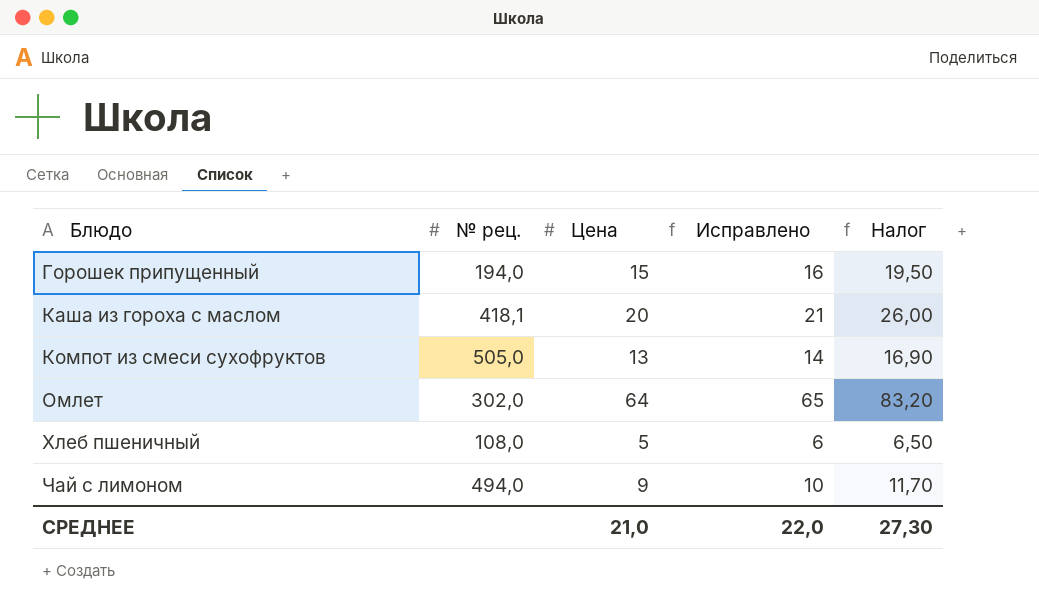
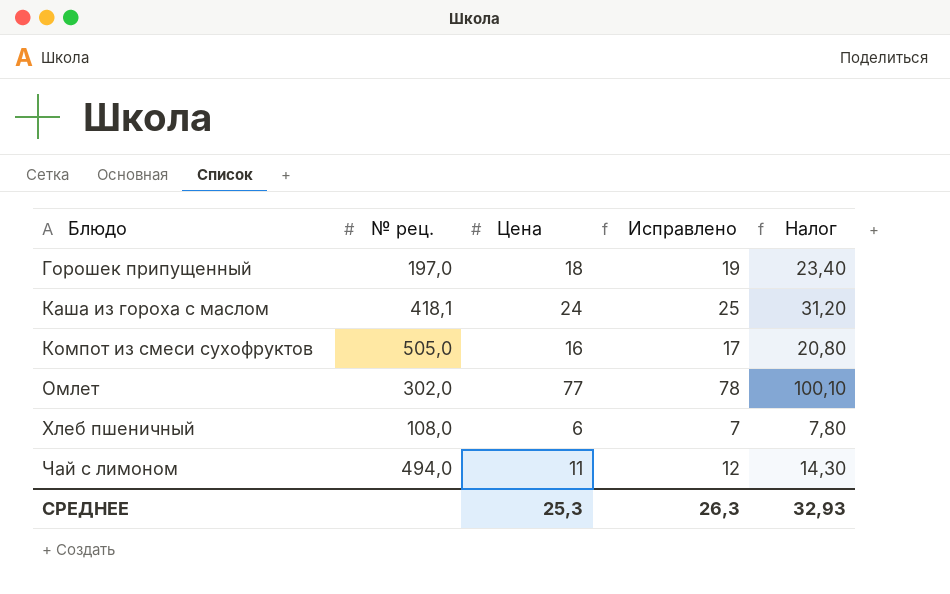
Горошек припущенный | № рец.: 194,0 -> 197,0
Горошек припущенный | Цена: 15 -> 18
Горошек припущенный | Исправлено: 16 -> 19
Горошек припущенный | Налог: 19,50 -> 23,40
Каша из гороха с маслом | Цена: 20 -> 24
Каша из гороха с маслом | Исправлено: 21 -> 25
Каша из гороха с маслом | Налог: 26,00 -> 31,20
Компот из смеси сухофруктов | Цена: 13 -> 16
Компот из смеси сухофруктов | Исправлено: 14 -> 17
Компот из смеси сухофруктов | Налог: 16,90 -> 20,80
Омлет | Цена: 64 -> 77
Омлет | Исправлено: 65 -> 78
Омлет | Налог: 83,20 -> 100,10
Хлеб пшеничный | Цена: 5 -> 6
Хлеб пшеничный | Исправлено: 6 -> 7
Хлеб пшеничный | Налог: 6,50 -> 7,80
Чай с лимоном | Цена: 9 -> 11
Чай с лимоном | Исправлено: 10 -> 12
Чай с лимоном | Налог: 11,70 -> 14,30
СРЕДНЕЕ | Цена: 21,0 -> 25,3
СРЕДНЕЕ | Исправлено: 22,0 -> 26,3
СРЕДНЕЕ | Налог: 27,30 -> 32,93

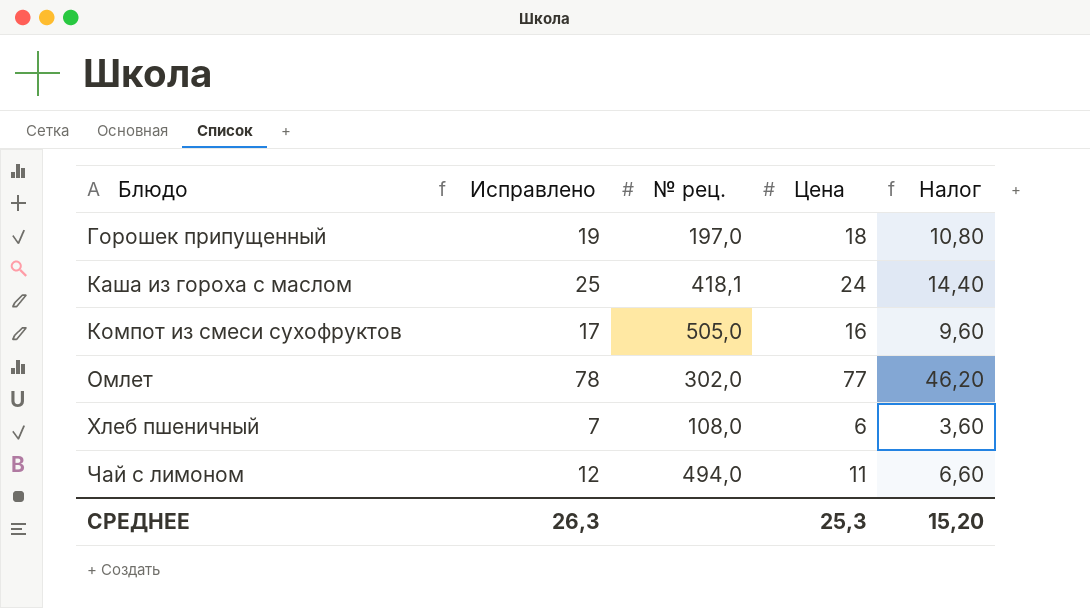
column Исправлено | position: 4 -> 2
column Налог | formula: [Цена] * 1,3 -> [Цена] * 0,6
СРЕДНЕЕ | Налог: 32,93 -> 15,20

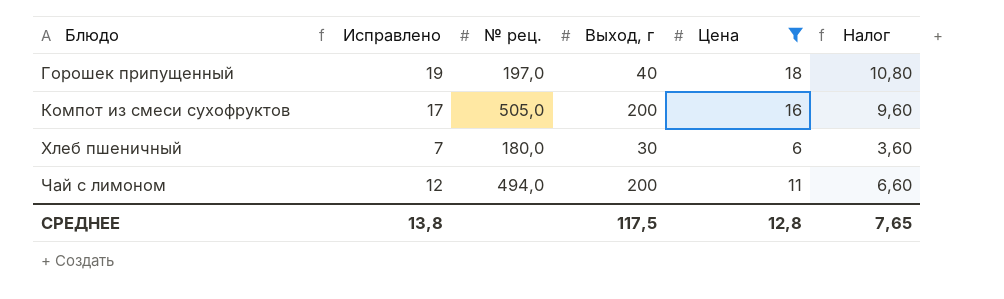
filter: none -> Цена <= 18
column Выход, г | position: none -> 4
Хлеб пшеничный | № рец.: 108,0 -> 180,0
СРЕДНЕЕ | Исправлено: 26,3 -> 13,8
СРЕДНЕЕ | Цена: 25,3 -> 12,8
СРЕДНЕЕ | Налог: 15,20 -> 7,65

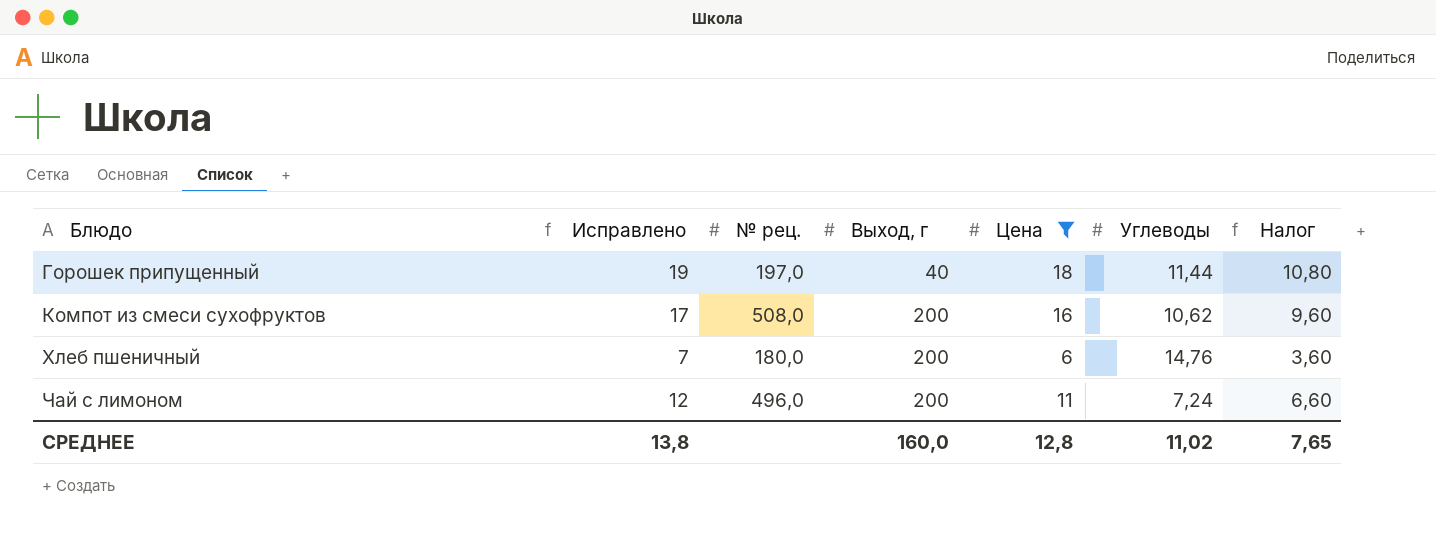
column Углеводы | position: none -> 6
Компот из смеси сухофруктов | № рец.: 505,0 -> 508,0
Хлеб пшеничный | Выход, г: 30 -> 200
Чай с лимоном | № рец.: 494,0 -> 496,0
СРЕДНЕЕ | Выход, г: 117,5 -> 160,0

